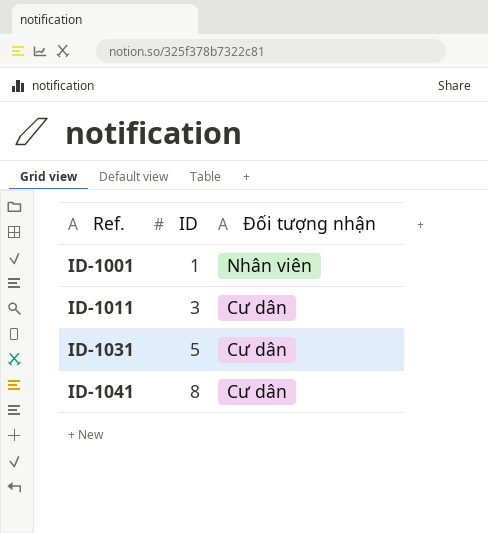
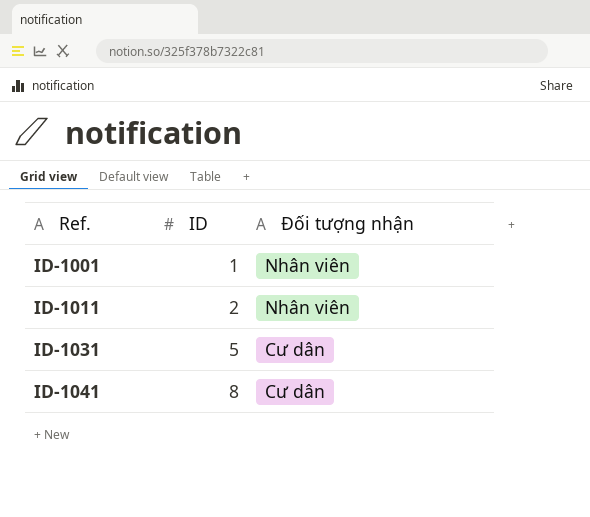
ID-1011 | ID: 3 -> 2
ID-1011 | Đối tượng nhận: Cư dân -> Nhân viên

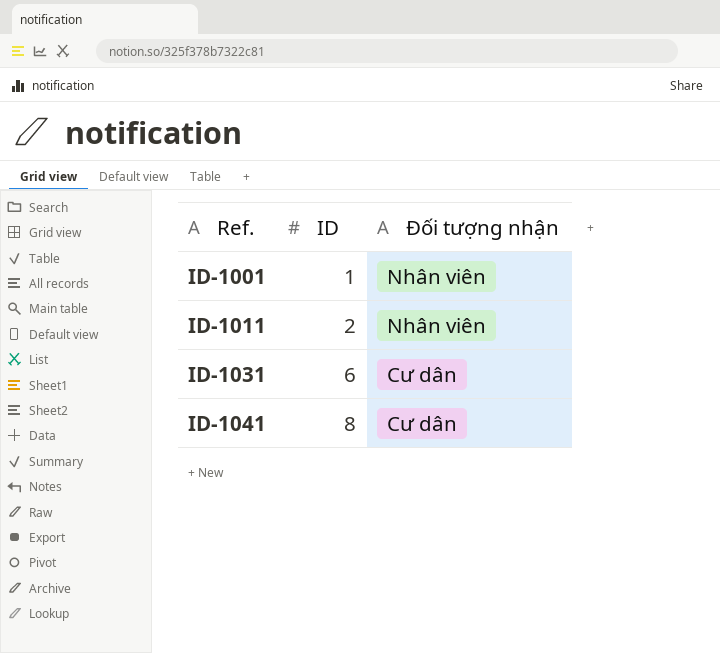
ID-1031 | ID: 5 -> 6

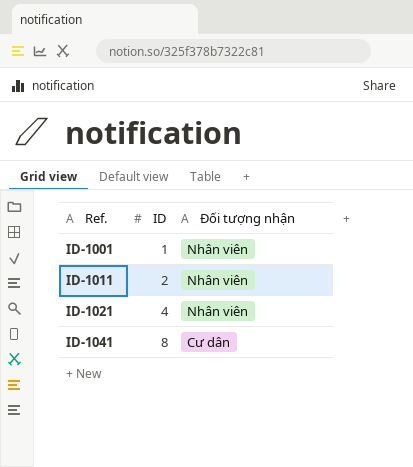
row ID-1031: 6 | Cư dân -> none
row ID-1021: none -> 4 | Nhân viên

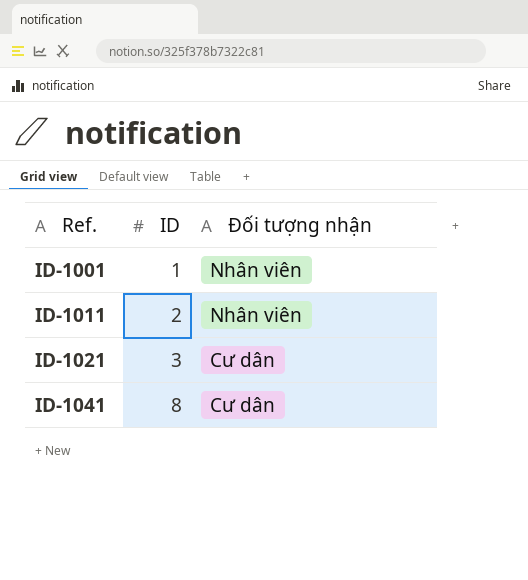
ID-1021 | ID: 4 -> 3
ID-1021 | Đối tượng nhận: Nhân viên -> Cư dân

